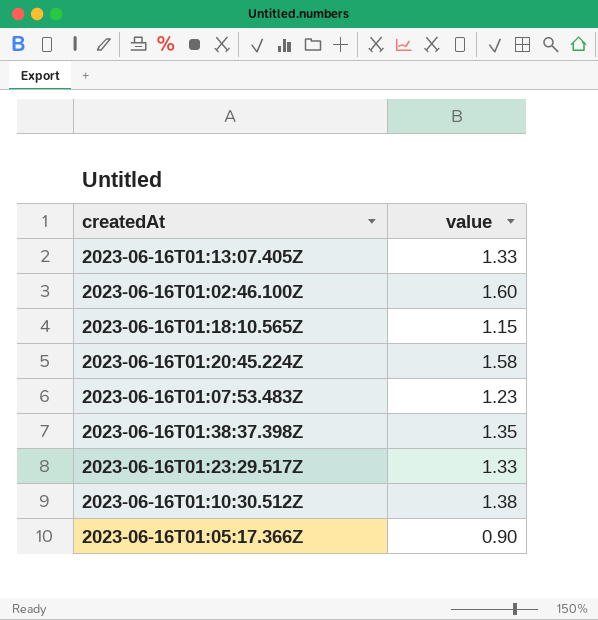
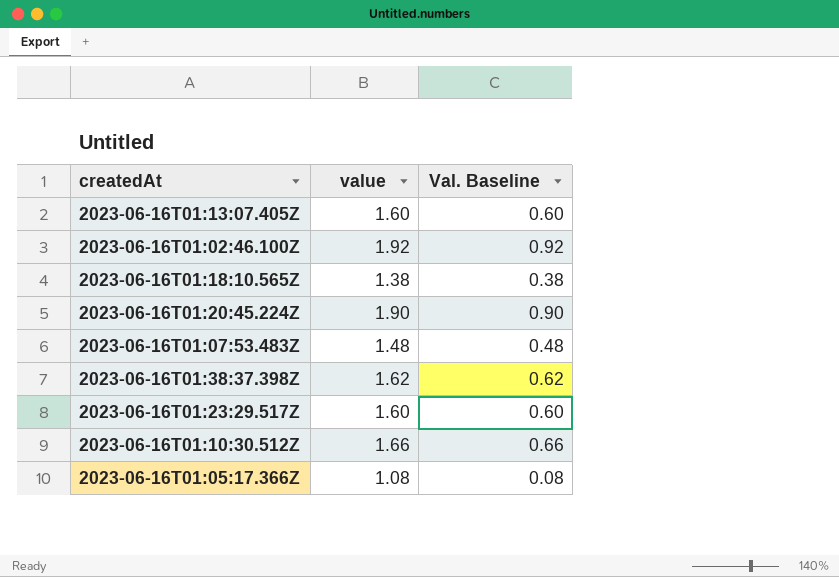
column Val. Baseline | formula: none -> [value] - 1
2023-06-16T01:13:07.405Z | value: 1.33 -> 1.60
2023-06-16T01:02:46.100Z | value: 1.60 -> 1.92
2023-06-16T01:18:10.565Z | value: 1.15 -> 1.38
2023-06-16T01:20:45.224Z | value: 1.58 -> 1.90
2023-06-16T01:07:53.483Z | value: 1.23 -> 1.48
2023-06-16T01:38:37.398Z | value: 1.35 -> 1.62
2023-06-16T01:23:29.517Z | value: 1.33 -> 1.60
2023-06-16T01:10:30.512Z | value: 1.38 -> 1.66
2023-06-16T01:05:17.366Z | value: 0.90 -> 1.08

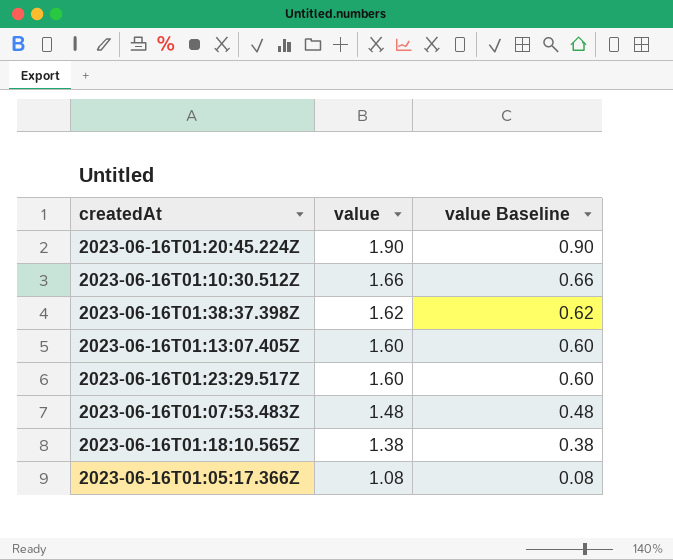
row order: none -> value descending
column name: Val. Baseline -> value Baseline
row 2023-06-16T01:02:46.100Z: 1.92 | 0.92 -> none

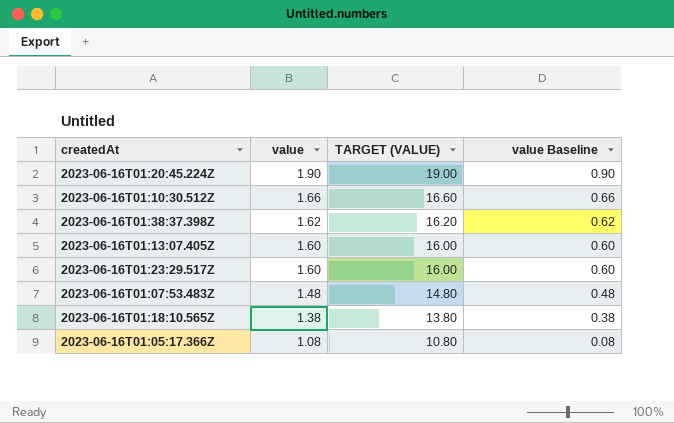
column TARGET (VALUE) | formula: none -> [value] * 10

